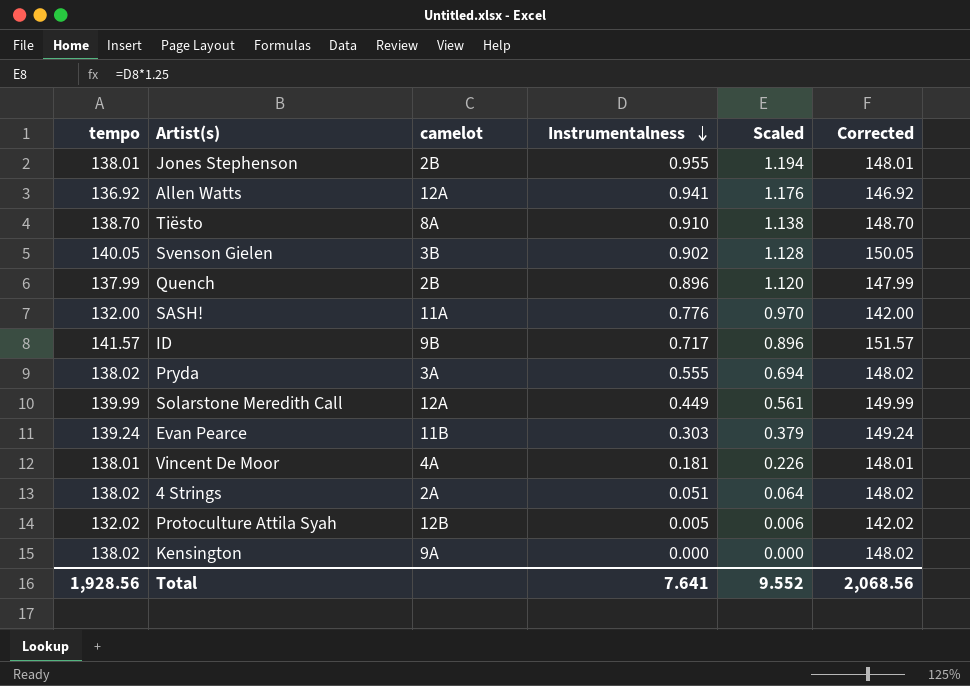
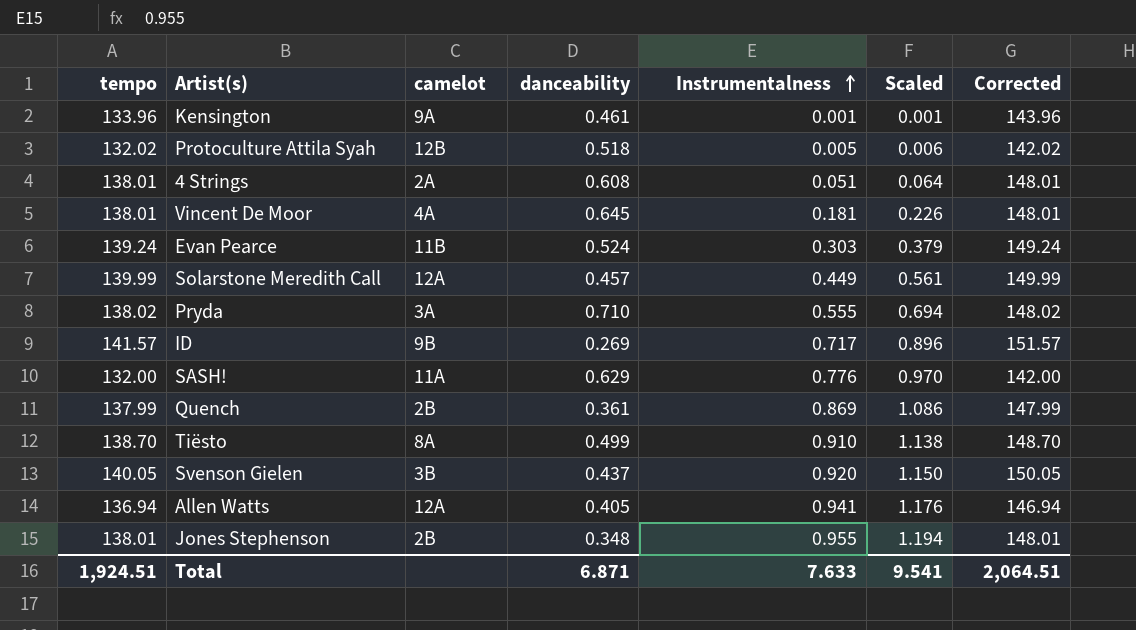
row order: Instrumentalness descending -> Instrumentalness ascending
column danceability | position: none -> 4
Kensington | tempo: 138.02 -> 133.96
Kensington | Instrumentalness: 0.000 -> 0.001
Kensington | Scaled: 0.000 -> 0.001
Kensington | Corrected: 148.02 -> 143.96
4 Strings | tempo: 138.02 -> 138.01
4 Strings | Corrected: 148.02 -> 148.01
Quench | Instrumentalness: 0.896 -> 0.869
Quench | Scaled: 1.120 -> 1.086
Svenson Gielen | Instrumentalness: 0.902 -> 0.920
Svenson Gielen | Scaled: 1.128 -> 1.150
Allen Watts | tempo: 136.92 -> 136.94
Allen Watts | Corrected: 146.92 -> 146.94
Total | tempo: 1,928.56 -> 1,924.51
Total | Instrumentalness: 7.641 -> 7.633
Total | Scaled: 9.552 -> 9.541
Total | Corrected: 2,068.56 -> 2,064.51

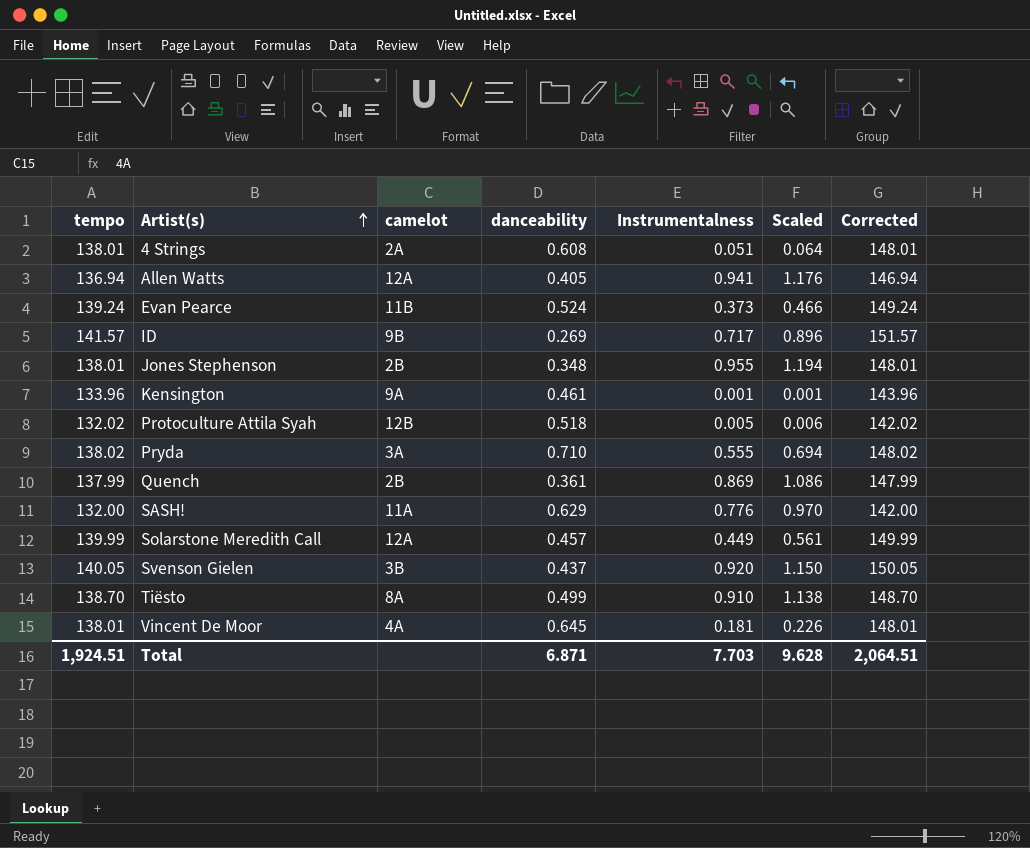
row order: Instrumentalness ascending -> Artist(s) ascending
Evan Pearce | Instrumentalness: 0.303 -> 0.373
Evan Pearce | Scaled: 0.379 -> 0.466
Total | Instrumentalness: 7.633 -> 7.703
Total | Scaled: 9.541 -> 9.628

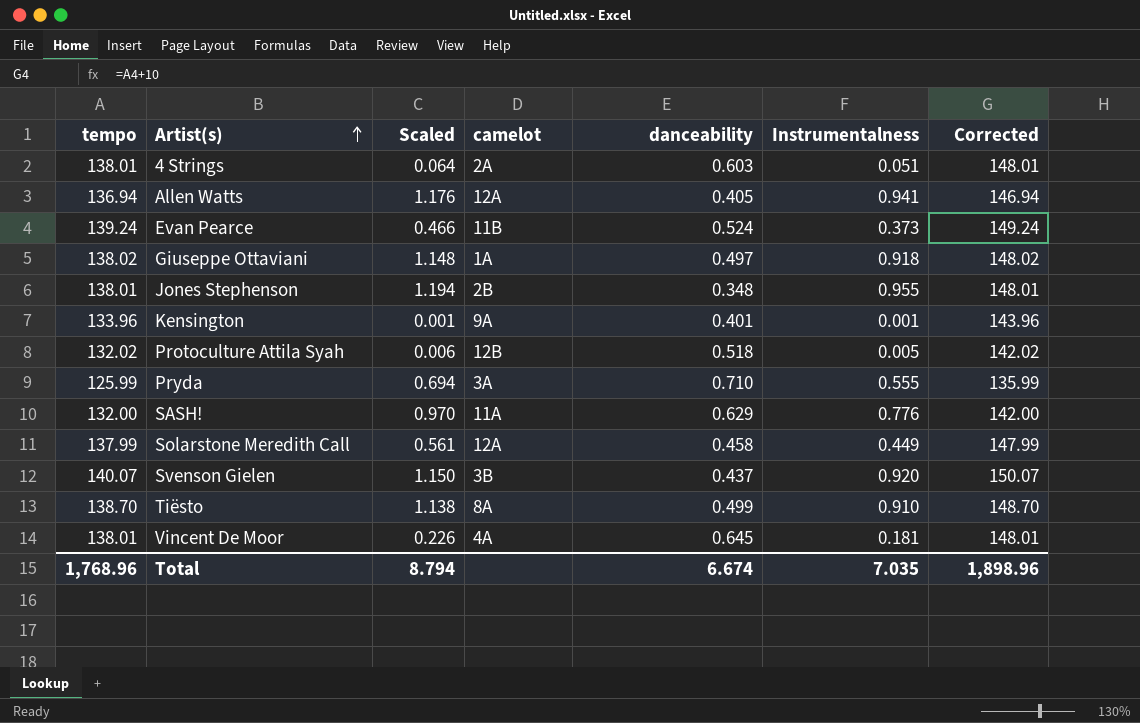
column Scaled | position: 6 -> 3
row ID: 141.57 | 9B | 0.269 | 0.717 | 0.896 | 151.57 -> none
row Quench: 137.99 | 2B | 0.361 | 0.869 | 1.086 | 147.99 -> none
4 Strings | danceability: 0.608 -> 0.603
row Giuseppe Ottaviani: none -> 138.02 | 1.148 | 1A | 0.497 | 0.918 | 148.02
Kensington | danceability: 0.461 -> 0.401
Pryda | tempo: 138.02 -> 125.99
Pryda | Corrected: 148.02 -> 135.99
Solarstone Meredith Call | tempo: 139.99 -> 137.99
Solarstone Meredith Call | danceability: 0.457 -> 0.458
Solarstone Meredith Call | Corrected: 149.99 -> 147.99
Svenson Gielen | tempo: 140.05 -> 140.07
Svenson Gielen | Corrected: 150.05 -> 150.07
Total | tempo: 1,924.51 -> 1,768.96
Total | Scaled: 9.628 -> 8.794
Total | danceability: 6.871 -> 6.674
Total | Instrumentalness: 7.703 -> 7.035
Total | Corrected: 2,064.51 -> 1,898.96

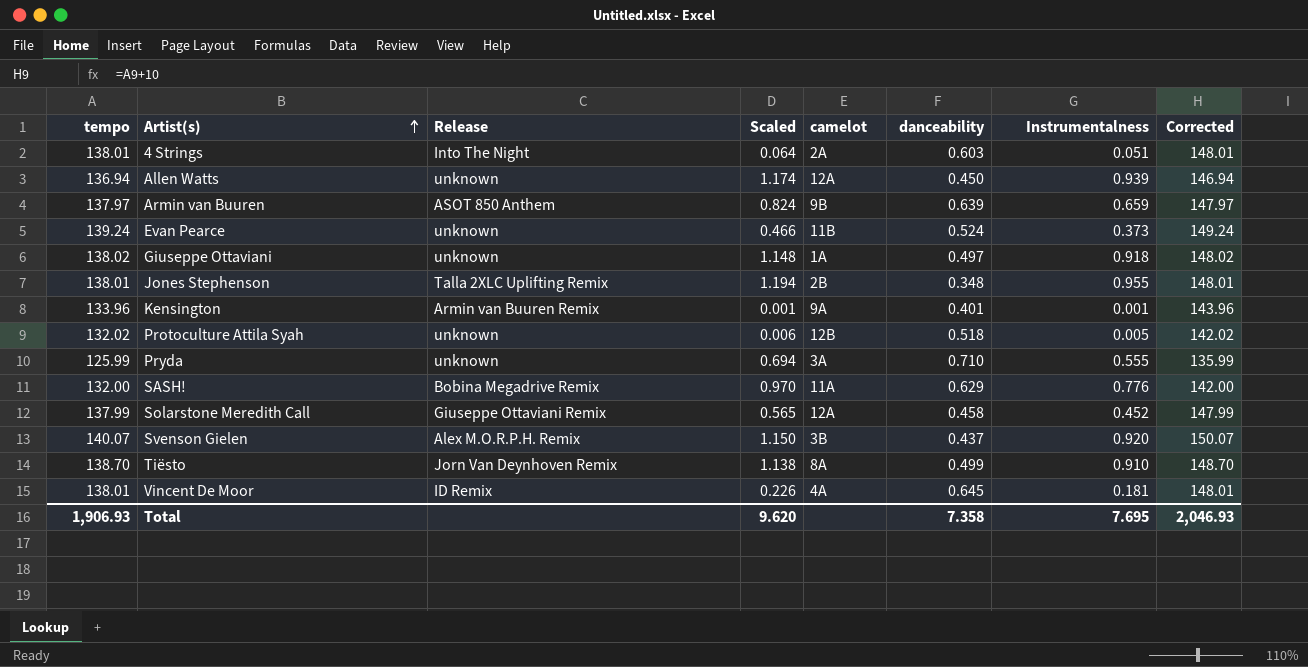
column Release | position: none -> 3
Allen Watts | Scaled: 1.176 -> 1.174
Allen Watts | danceability: 0.405 -> 0.450
Allen Watts | Instrumentalness: 0.941 -> 0.939
row Armin van Buuren: none -> 137.97 | ASOT 850 Anthem | 0.824 | 9B | 0.639 | 0.659 | 147.97
Solarstone Meredith Call | Scaled: 0.561 -> 0.565
Solarstone Meredith Call | Instrumentalness: 0.449 -> 0.452
Total | tempo: 1,768.96 -> 1,906.93
Total | Scaled: 8.794 -> 9.620
Total | danceability: 6.674 -> 7.358
Total | Instrumentalness: 7.035 -> 7.695
Total | Corrected: 1,898.96 -> 2,046.93

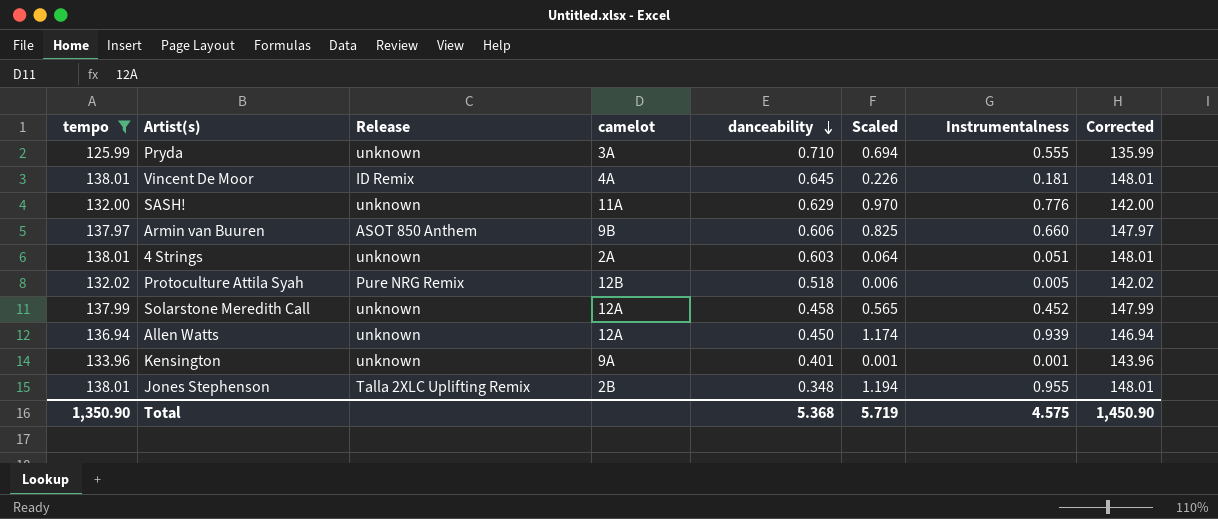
filter: none -> tempo <= 138.01
row order: Artist(s) ascending -> danceability descending
column Scaled | position: 4 -> 6
SASH! | Release: Bobina Megadrive Remix -> unknown
Armin van Buuren | danceability: 0.639 -> 0.606
Armin van Buuren | Scaled: 0.824 -> 0.825
Armin van Buuren | Instrumentalness: 0.659 -> 0.660
4 Strings | Release: Into The Night -> unknown
Protoculture Attila Syah | Release: unknown -> Pure NRG Remix
Solarstone Meredith Call | Release: Giuseppe Ottaviani Remix -> unknown
Kensington | Release: Armin van Buuren Remix -> unknown
Total | tempo: 1,906.93 -> 1,350.90
Total | danceability: 7.358 -> 5.368
Total | Scaled: 9.620 -> 5.719
Total | Instrumentalness: 7.695 -> 4.575
Total | Corrected: 2,046.93 -> 1,450.90

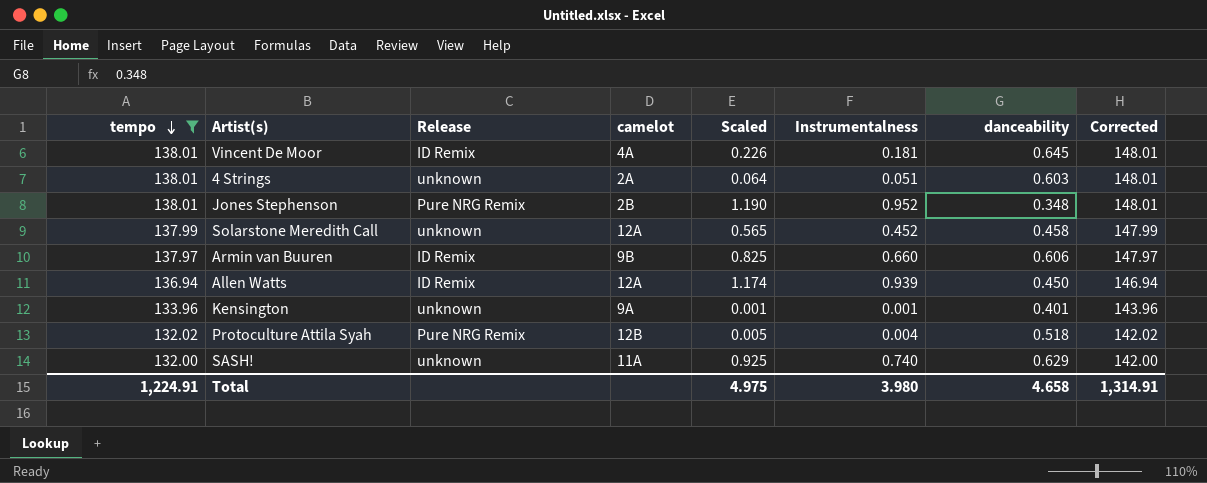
row order: danceability descending -> tempo descending
column danceability | position: 5 -> 7
row Pryda: 125.99 | unknown | 3A | 0.710 | 0.694 | 0.555 | 135.99 -> none
Jones Stephenson | Release: Talla 2XLC Uplifting Remix -> Pure NRG Remix
Jones Stephenson | Scaled: 1.194 -> 1.190
Jones Stephenson | Instrumentalness: 0.955 -> 0.952
Armin van Buuren | Release: ASOT 850 Anthem -> ID Remix
Allen Watts | Release: unknown -> ID Remix
Protoculture Attila Syah | Scaled: 0.006 -> 0.005
Protoculture Attila Syah | Instrumentalness: 0.005 -> 0.004
SASH! | Scaled: 0.970 -> 0.925
SASH! | Instrumentalness: 0.776 -> 0.740
Total | tempo: 1,350.90 -> 1,224.91
Total | Scaled: 5.719 -> 4.975
Total | Instrumentalness: 4.575 -> 3.980
Total | danceability: 5.368 -> 4.658
Total | Corrected: 1,450.90 -> 1,314.91

